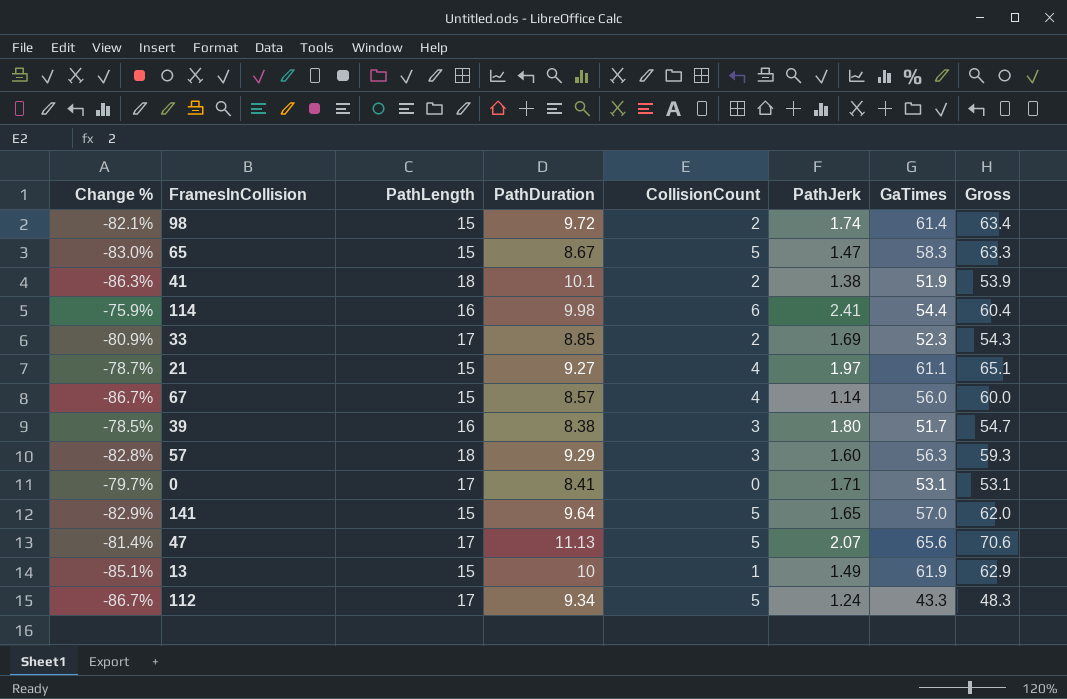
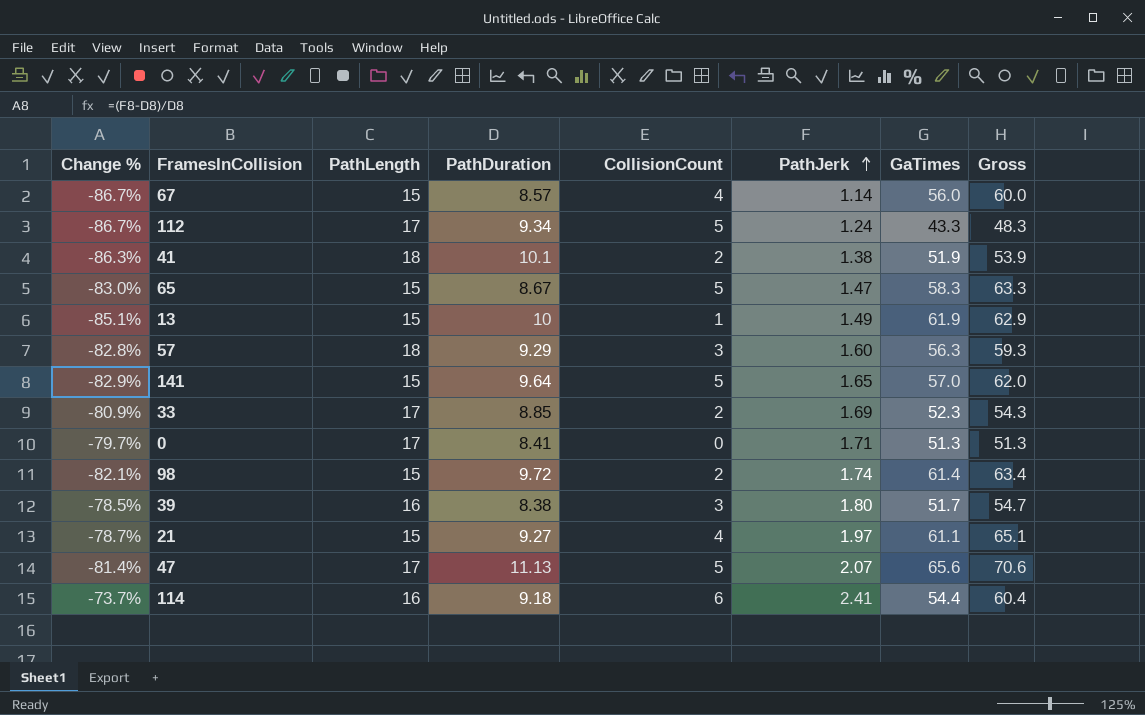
row order: none -> PathJerk ascending
0 | GaTimes: 53.1 -> 51.3
0 | Gross: 53.1 -> 51.3
114 | Change %: -75.9% -> -73.7%
114 | PathDuration: 9.98 -> 9.18

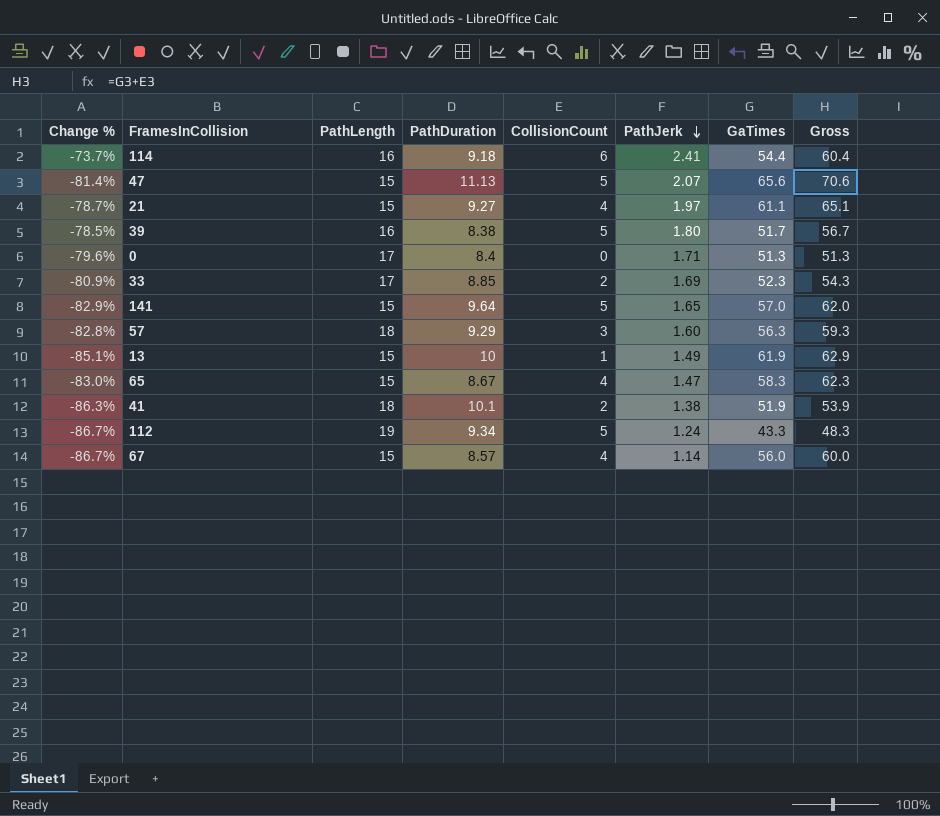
row order: PathJerk ascending -> PathJerk descending
row 98: -82.1% | 15 | 9.72 | 2 | 1.74 | 61.4 | 63.4 -> none
47 | PathLength: 17 -> 15
39 | CollisionCount: 3 -> 5
39 | Gross: 54.7 -> 56.7
0 | Change %: -79.7% -> -79.6%
0 | PathDuration: 8.41 -> 8.4
65 | CollisionCount: 5 -> 4
65 | Gross: 63.3 -> 62.3
112 | PathLength: 17 -> 19

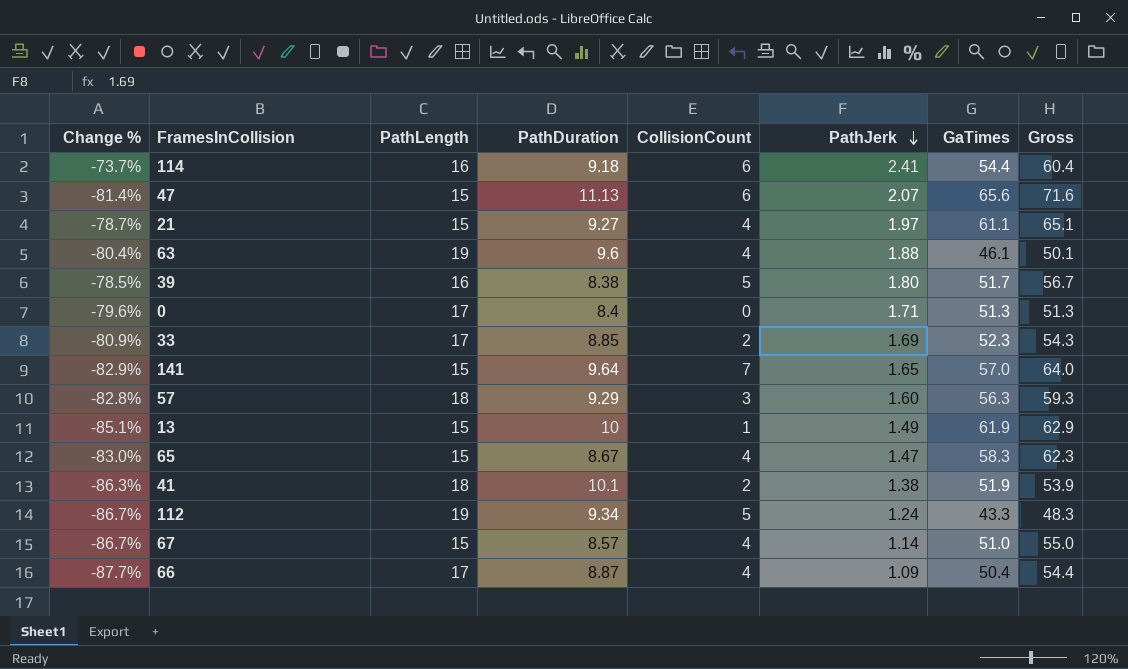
47 | CollisionCount: 5 -> 6
47 | Gross: 70.6 -> 71.6
row 63: none -> -80.4% | 19 | 9.6 | 4 | 1.88 | 46.1 | 50.1
141 | CollisionCount: 5 -> 7
141 | Gross: 62.0 -> 64.0
67 | GaTimes: 56.0 -> 51.0
67 | Gross: 60.0 -> 55.0
row 66: none -> -87.7% | 17 | 8.87 | 4 | 1.09 | 50.4 | 54.4

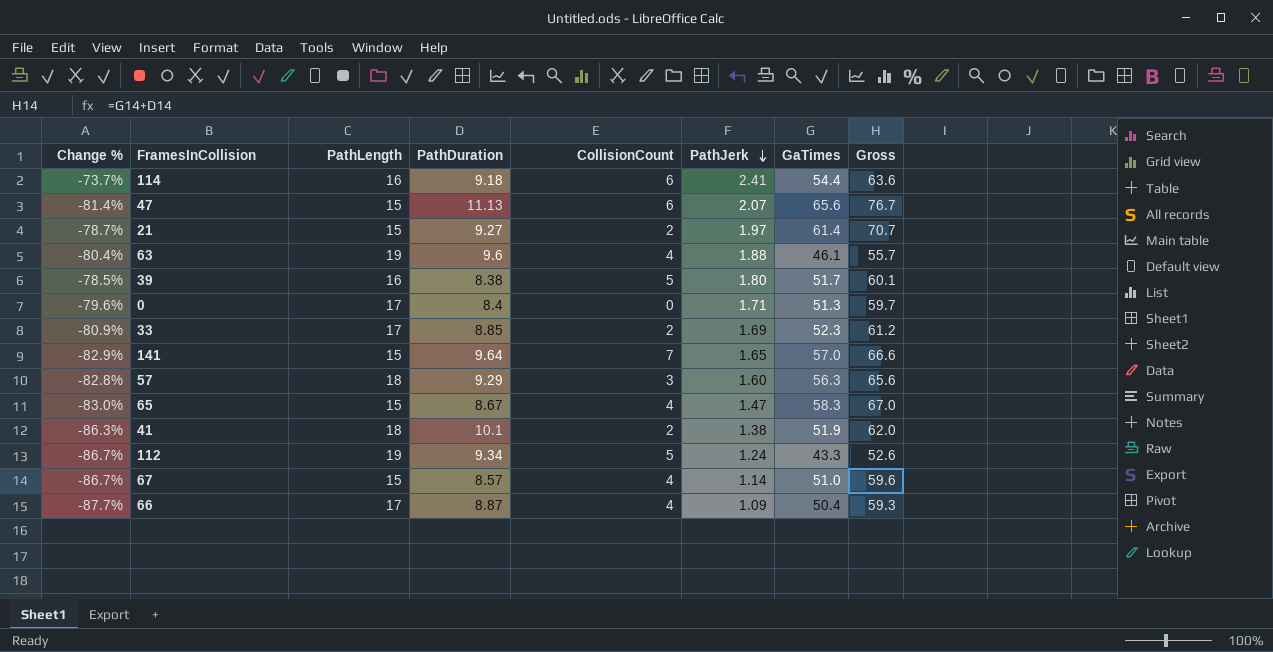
column Gross | formula: [CollisionCount] + [GaTimes] -> [PathDuration] + [GaTimes]
row 13: -85.1% | 15 | 10 | 1 | 1.49 | 61.9 | 62.9 -> none
21 | CollisionCount: 4 -> 2
21 | GaTimes: 61.1 -> 61.4

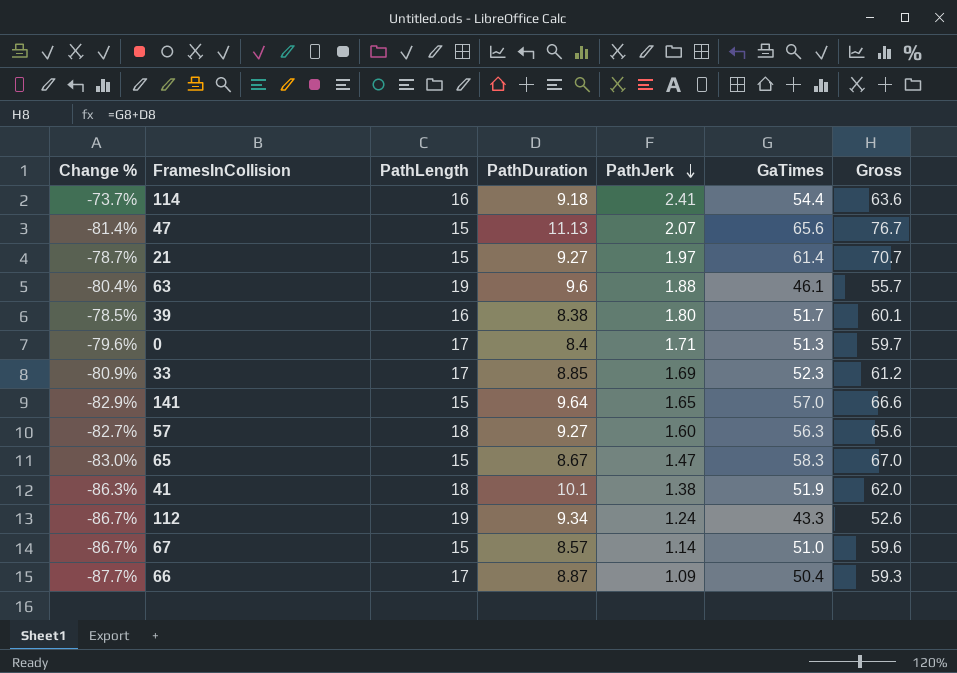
column CollisionCount | position: 5 -> none
57 | Change %: -82.8% -> -82.7%
57 | PathDuration: 9.29 -> 9.27

